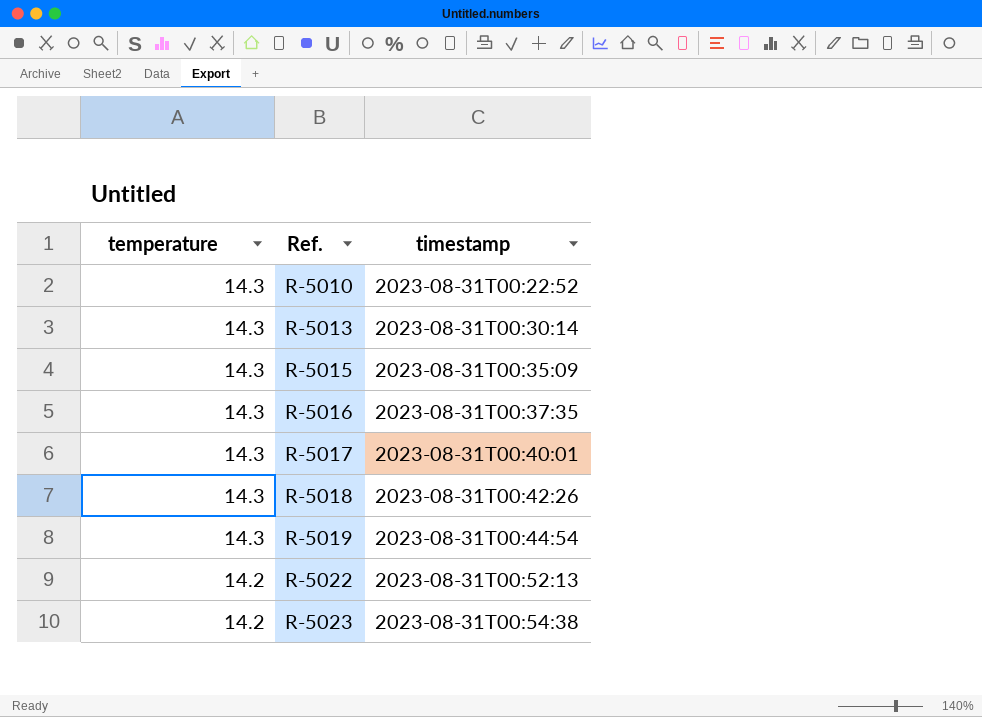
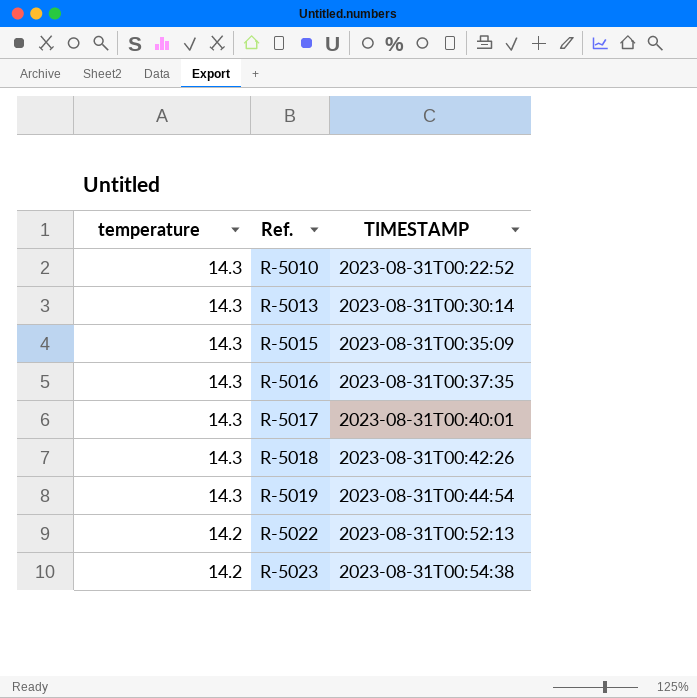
column name: timestamp -> TIMESTAMP

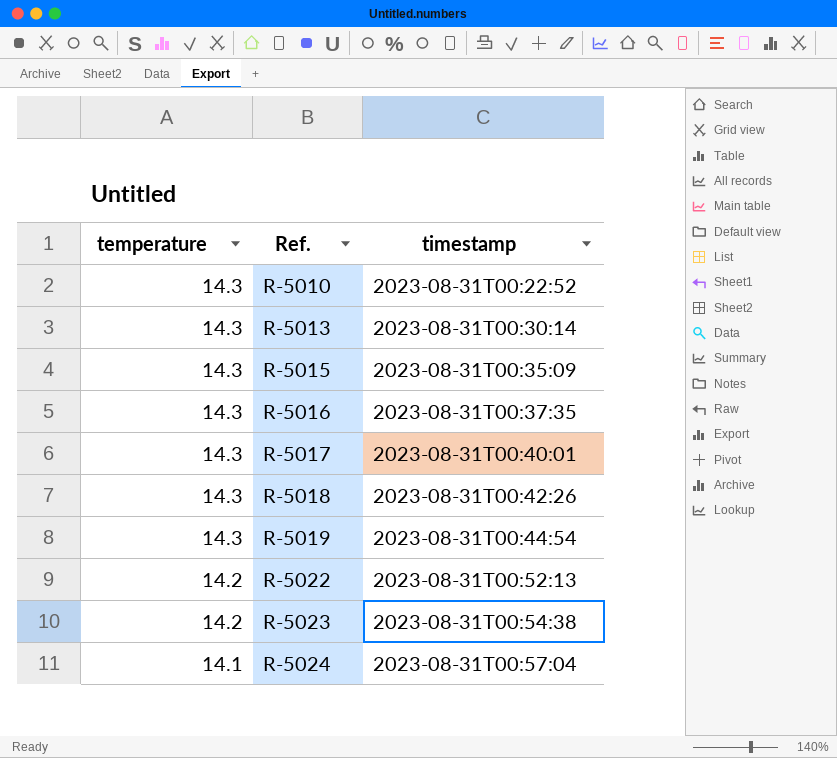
column name: TIMESTAMP -> timestamp
row R-5024: none -> 14.1 | 2023-08-31T00:57:04

